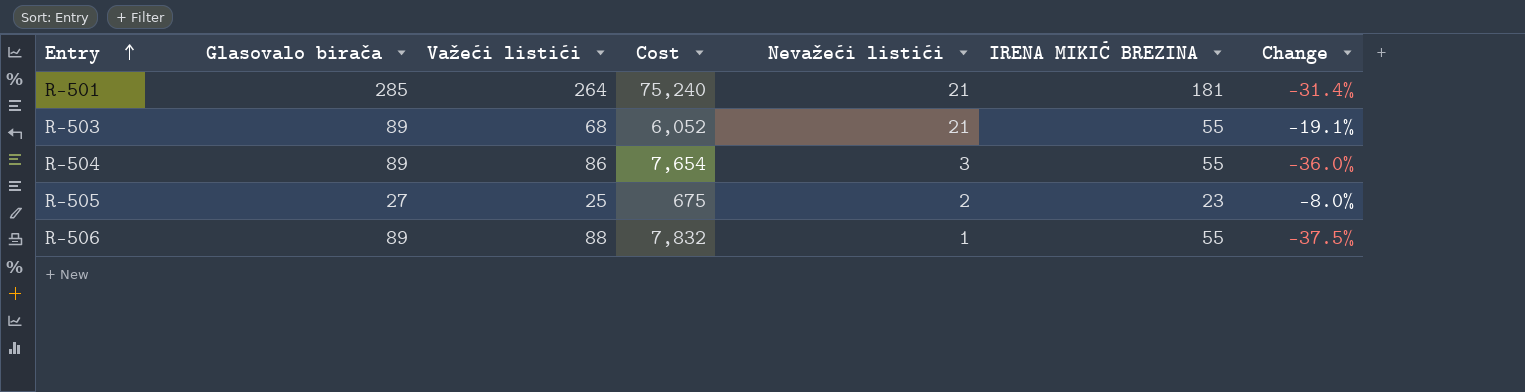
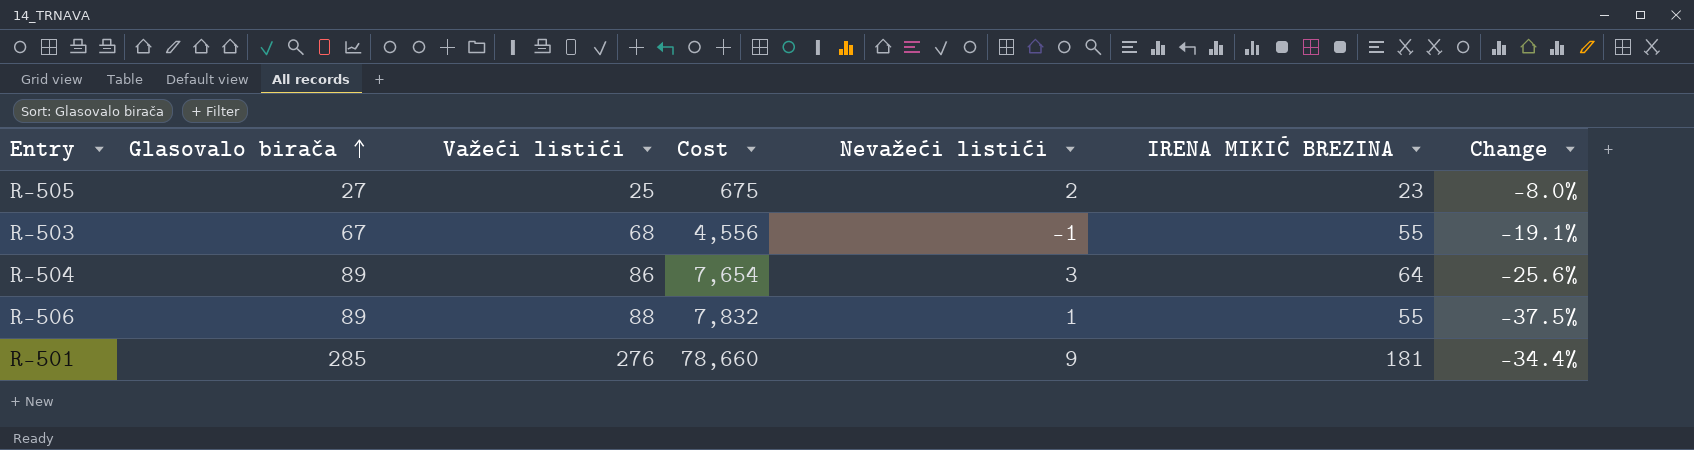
row order: Entry ascending -> Glasovalo birača ascending
R-503 | Glasovalo birača: 89 -> 67
R-503 | Cost: 6,052 -> 4,556
R-503 | Nevažeći listići: 21 -> -1
R-504 | IRENA MIKIĆ BREZINA: 55 -> 64
R-504 | Change: -36.0% -> -25.6%
R-501 | Važeći listići: 264 -> 276
R-501 | Cost: 75,240 -> 78,660
R-501 | Nevažeći listići: 21 -> 9
R-501 | Change: -31.4% -> -34.4%

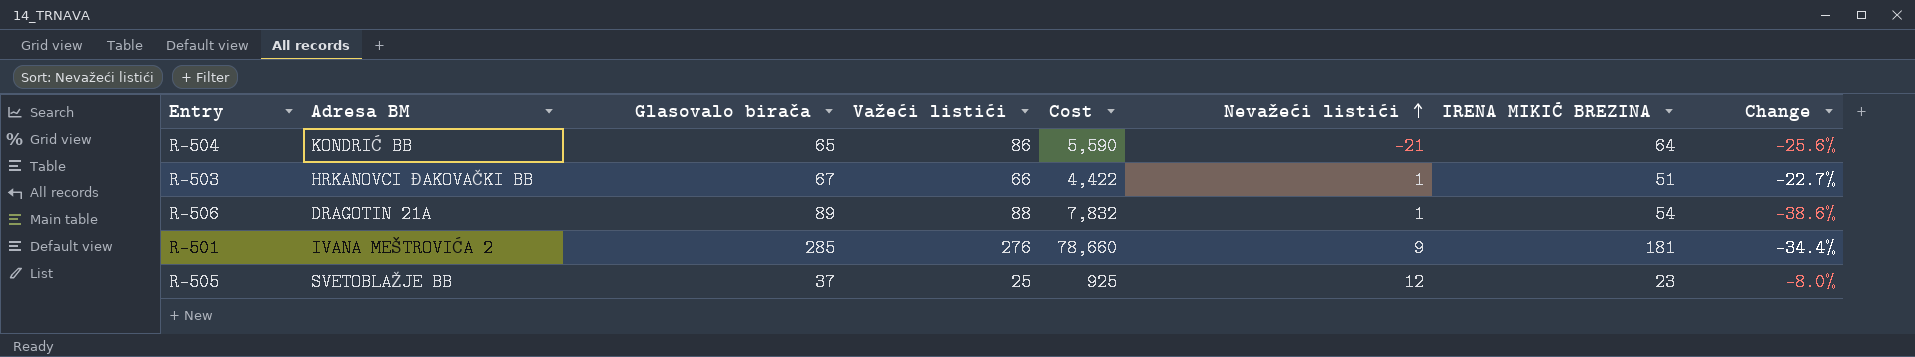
row order: Glasovalo birača ascending -> Nevažeći listići ascending
column Adresa BM | position: none -> 2
R-504 | Glasovalo birača: 89 -> 65
R-504 | Cost: 7,654 -> 5,590
R-504 | Nevažeći listići: 3 -> -21
R-503 | Važeći listići: 68 -> 66
R-503 | Cost: 4,556 -> 4,422
R-503 | Nevažeći listići: -1 -> 1
R-503 | IRENA MIKIĆ BREZINA: 55 -> 51
R-503 | Change: -19.1% -> -22.7%
R-506 | IRENA MIKIĆ BREZINA: 55 -> 54
R-506 | Change: -37.5% -> -38.6%
R-505 | Glasovalo birača: 27 -> 37
R-505 | Cost: 675 -> 925
R-505 | Nevažeći listići: 2 -> 12

